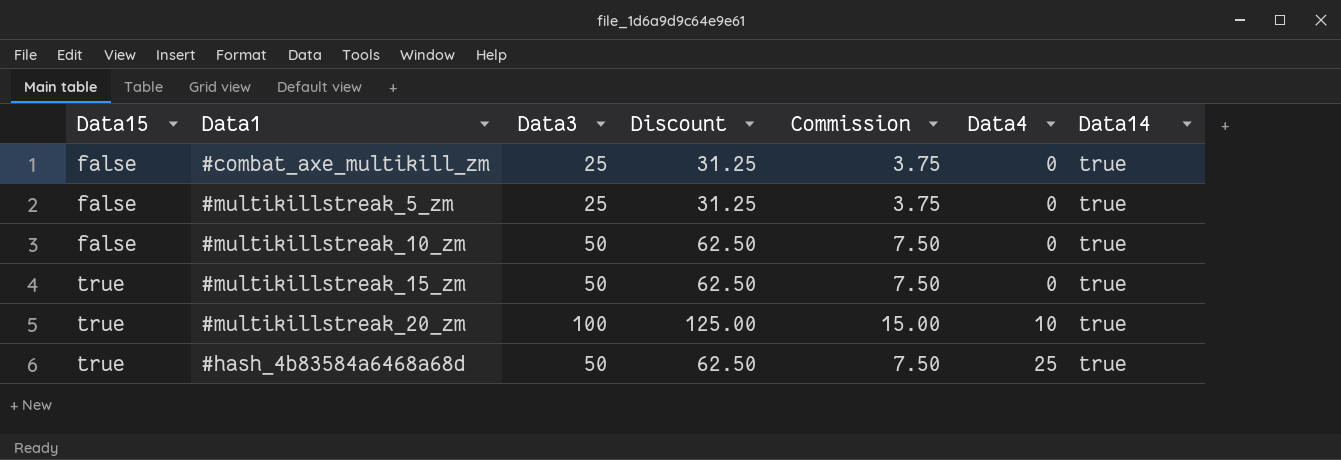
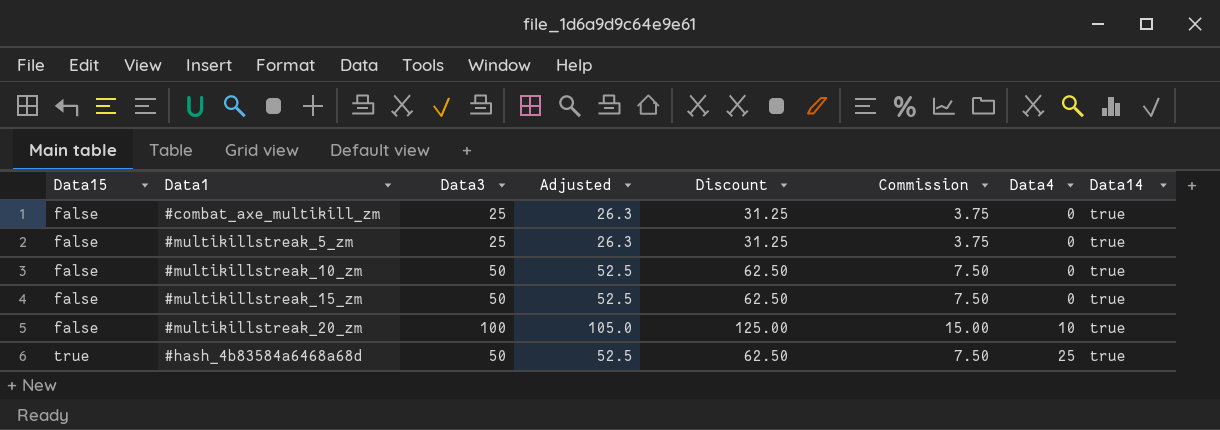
column Adjusted | formula: none -> [Data3] * 1.05
#multikillstreak_15_zm | Data15: true -> false
#multikillstreak_20_zm | Data15: true -> false

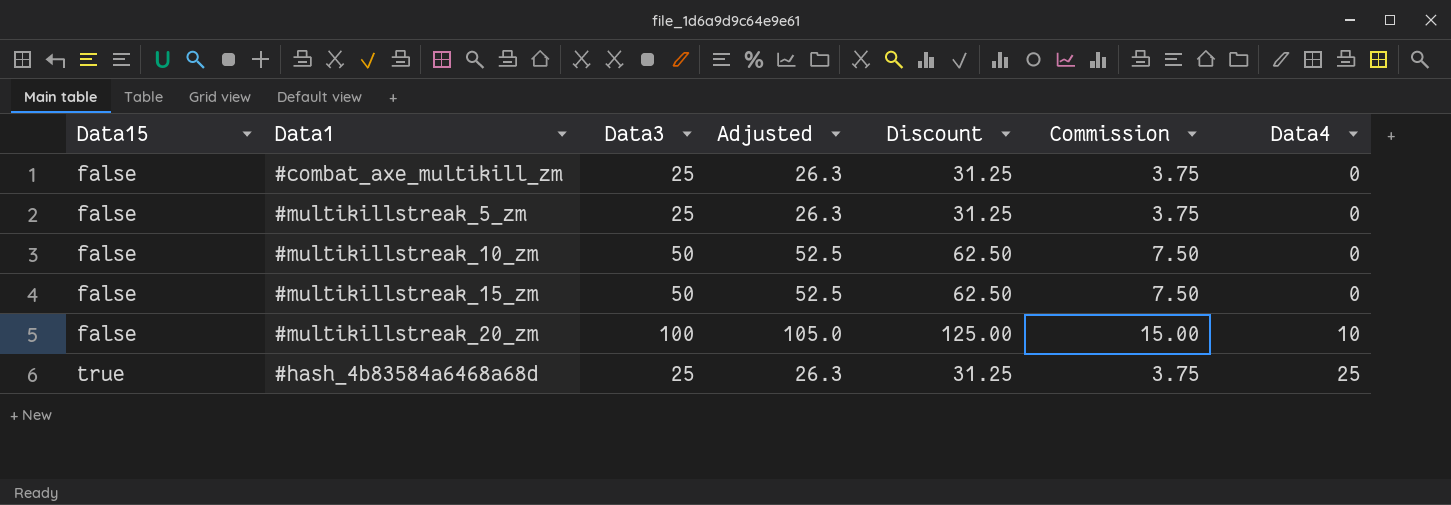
column Data14 | position: 8 -> none
#hash_4b83584a6468a68d | Data3: 50 -> 25
#hash_4b83584a6468a68d | Adjusted: 52.5 -> 26.3
#hash_4b83584a6468a68d | Discount: 62.50 -> 31.25
#hash_4b83584a6468a68d | Commission: 7.50 -> 3.75

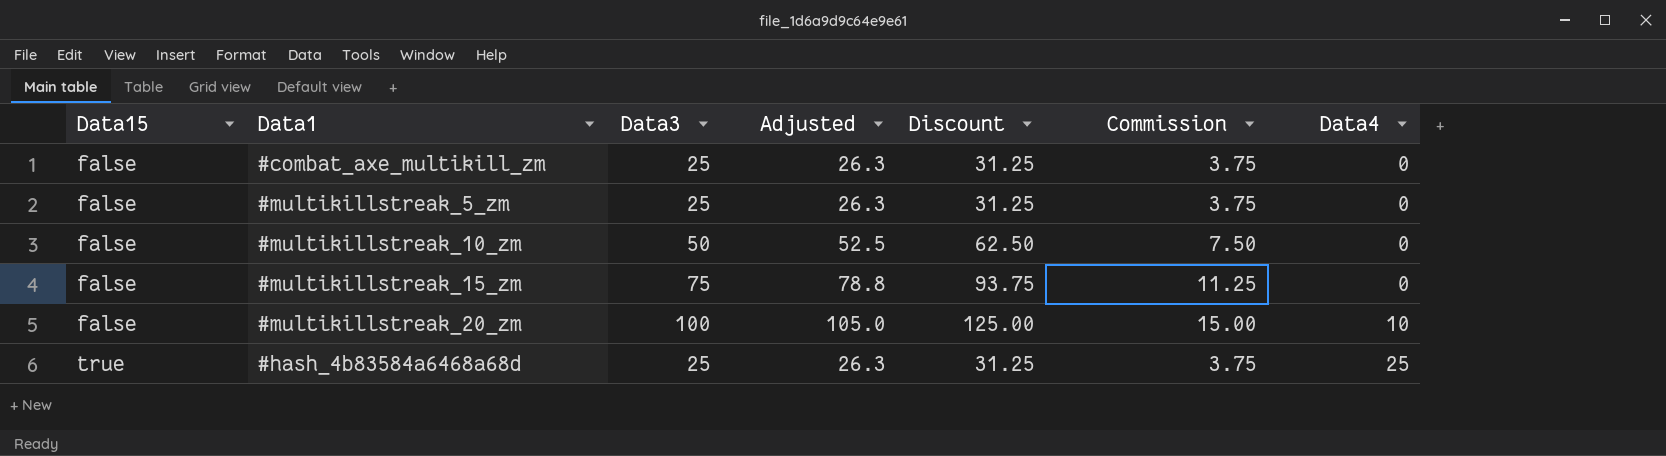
#multikillstreak_15_zm | Data3: 50 -> 75
#multikillstreak_15_zm | Adjusted: 52.5 -> 78.8
#multikillstreak_15_zm | Discount: 62.50 -> 93.75
#multikillstreak_15_zm | Commission: 7.50 -> 11.25

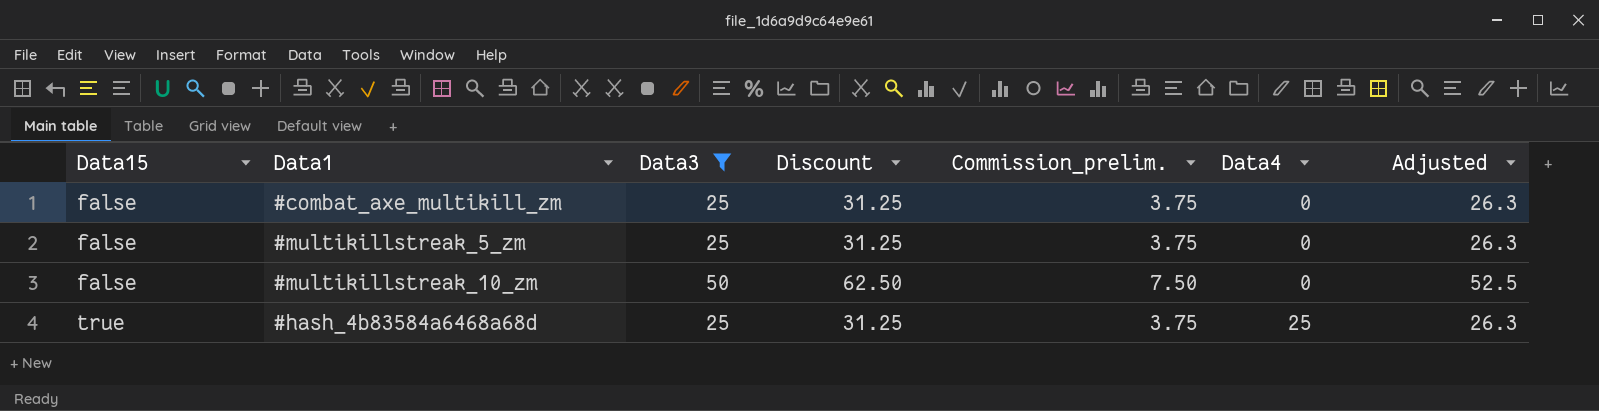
filter: none -> Data3 <= 50
column name: Commission -> Commission_prelim.
column Adjusted | position: 4 -> 7

